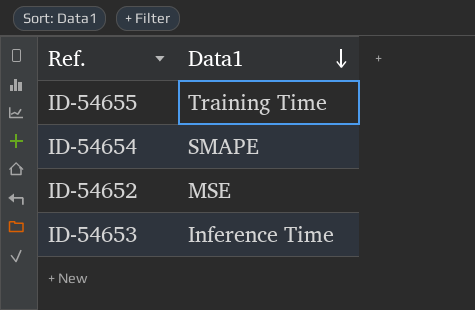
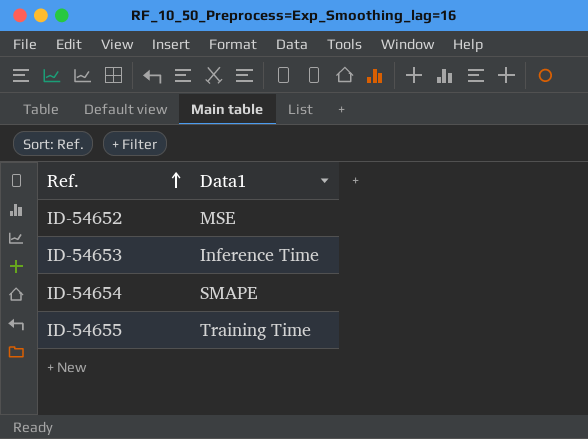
row order: Data1 descending -> Ref. ascending

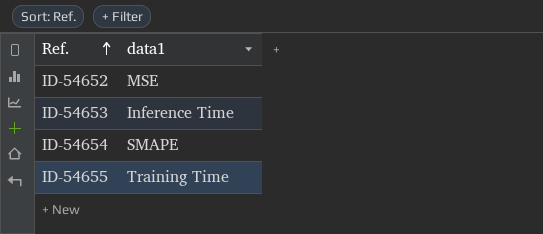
column name: Data1 -> data1

